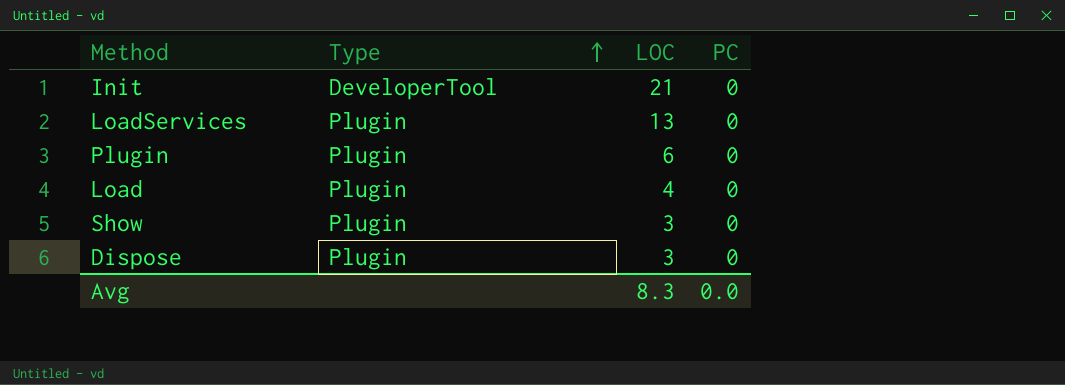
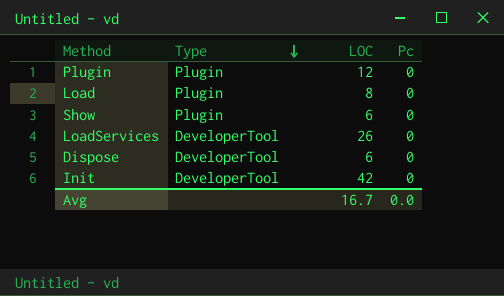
row order: Type ascending -> Type descending
column name: PC -> Pc
Plugin | LOC: 6 -> 12
Load | LOC: 4 -> 8
Show | LOC: 3 -> 6
LoadServices | Type: Plugin -> DeveloperTool
LoadServices | LOC: 13 -> 26
Dispose | Type: Plugin -> DeveloperTool
Dispose | LOC: 3 -> 6
Init | LOC: 21 -> 42
Avg | LOC: 8.3 -> 16.7

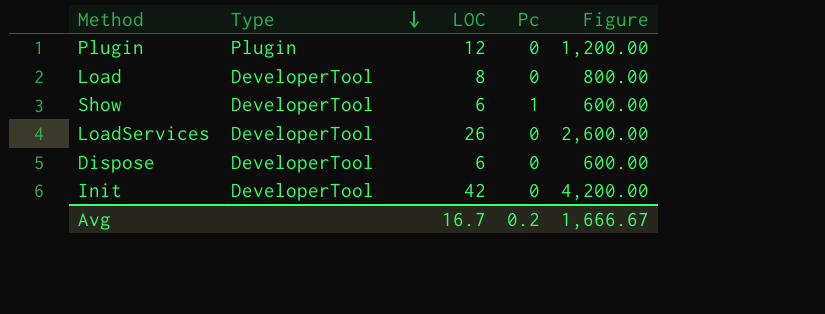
column Figure | formula: none -> [LOC] * 100
Load | Type: Plugin -> DeveloperTool
Show | Type: Plugin -> DeveloperTool
Show | Pc: 0 -> 1
Avg | Pc: 0.0 -> 0.2

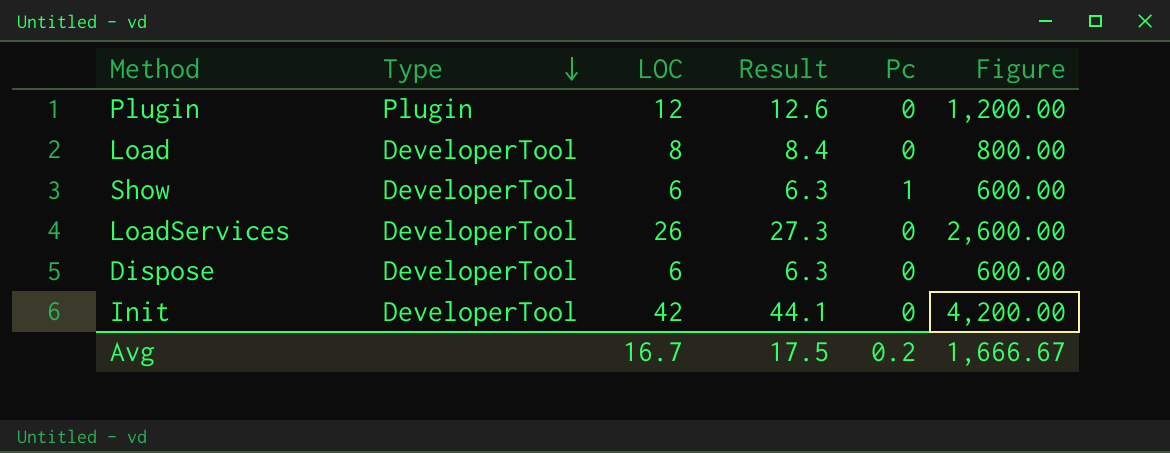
column Result | formula: none -> [LOC] * 1.05

